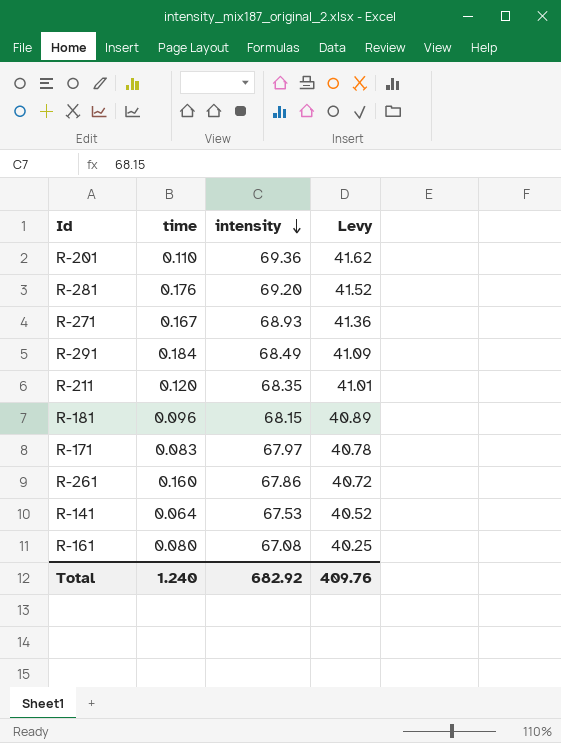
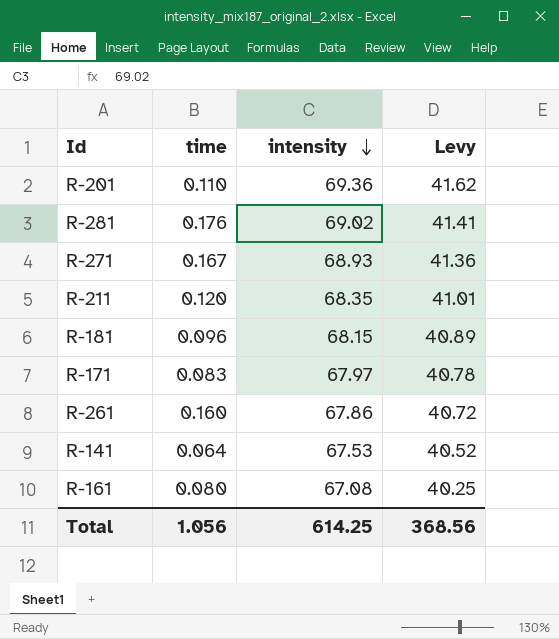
row R-291: 0.184 | 68.49 | 41.09 -> none
R-281 | intensity: 69.20 -> 69.02
R-281 | Levy: 41.52 -> 41.41
Total | time: 1.240 -> 1.056
Total | intensity: 682.92 -> 614.25
Total | Levy: 409.76 -> 368.56

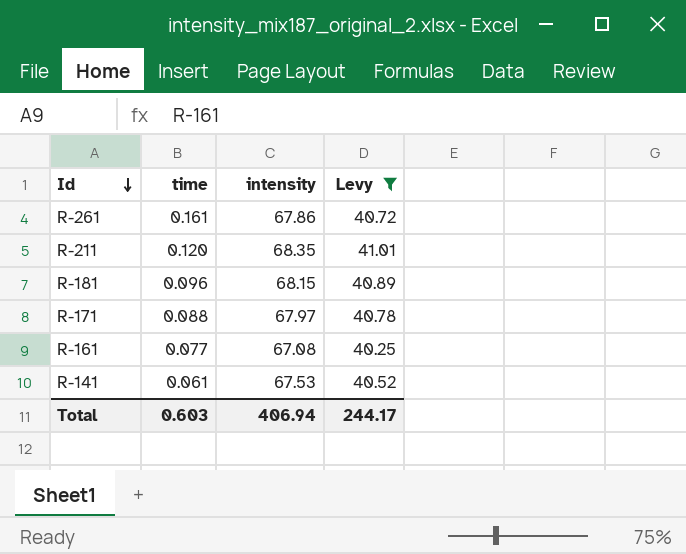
filter: none -> Levy <= 41.01
row order: intensity descending -> Id descending
R-261 | time: 0.160 -> 0.161
R-171 | time: 0.083 -> 0.088
R-161 | time: 0.080 -> 0.077
R-141 | time: 0.064 -> 0.061
Total | time: 1.056 -> 0.603
Total | intensity: 614.25 -> 406.94
Total | Levy: 368.56 -> 244.17

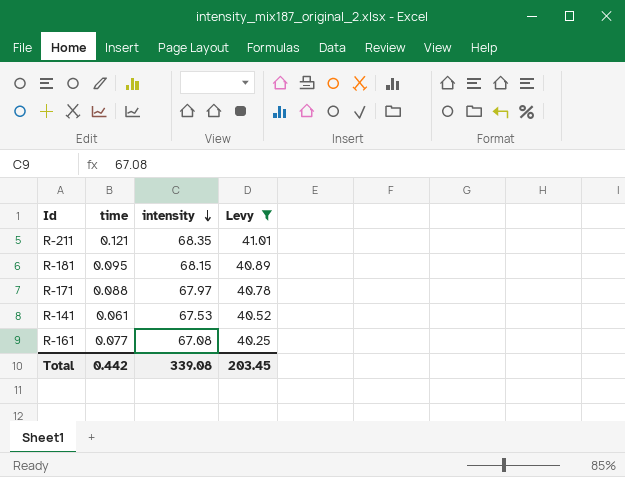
row order: Id descending -> intensity descending
row R-261: 0.161 | 67.86 | 40.72 -> none
R-211 | time: 0.120 -> 0.121
R-181 | time: 0.096 -> 0.095
Total | time: 0.603 -> 0.442
Total | intensity: 406.94 -> 339.08
Total | Levy: 244.17 -> 203.45

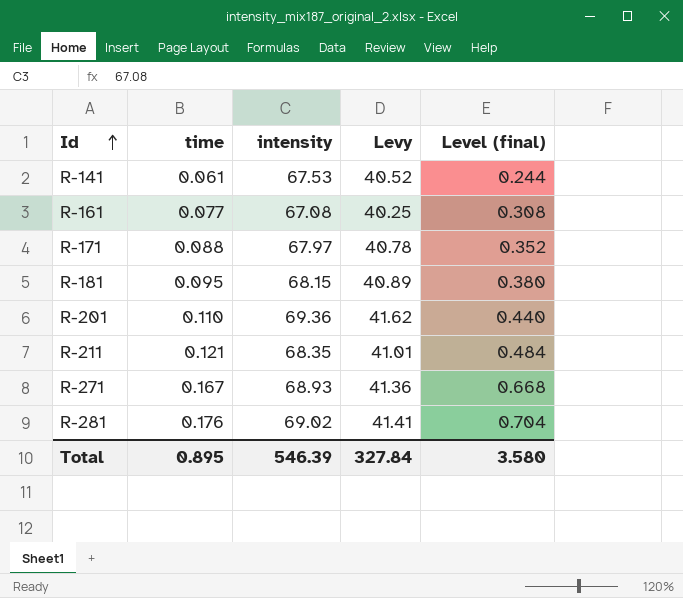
filter: Levy <= 41.01 -> none
row order: intensity descending -> Id ascending
column Level (final) | formula: none -> [time] * 4
Total | time: 0.442 -> 0.895
Total | intensity: 339.08 -> 546.39
Total | Levy: 203.45 -> 327.84

